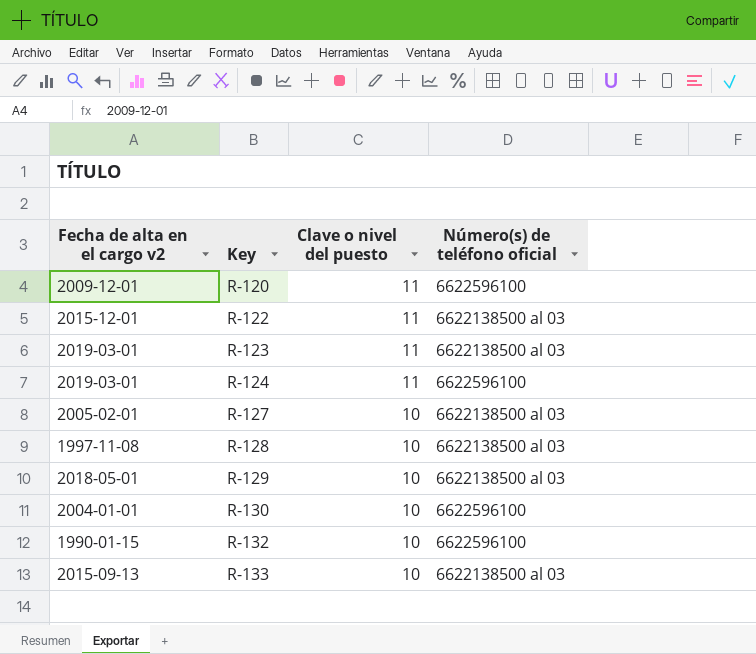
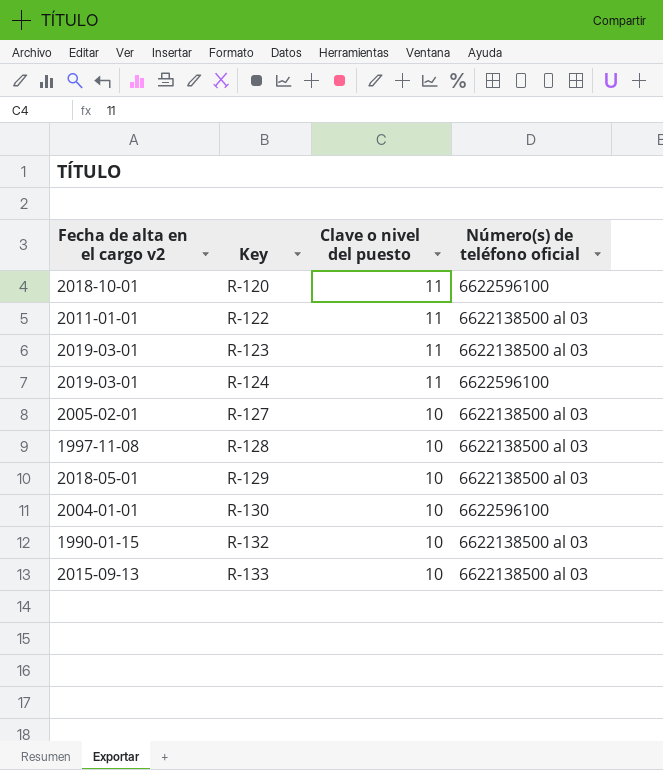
R-120 | Fecha de alta en el cargo v2: 2009-12-01 -> 2018-10-01
R-122 | Fecha de alta en el cargo v2: 2015-12-01 -> 2011-01-01
R-132 | Número(s) de teléfono oficial: 6622596100 -> 6622138500 al 03

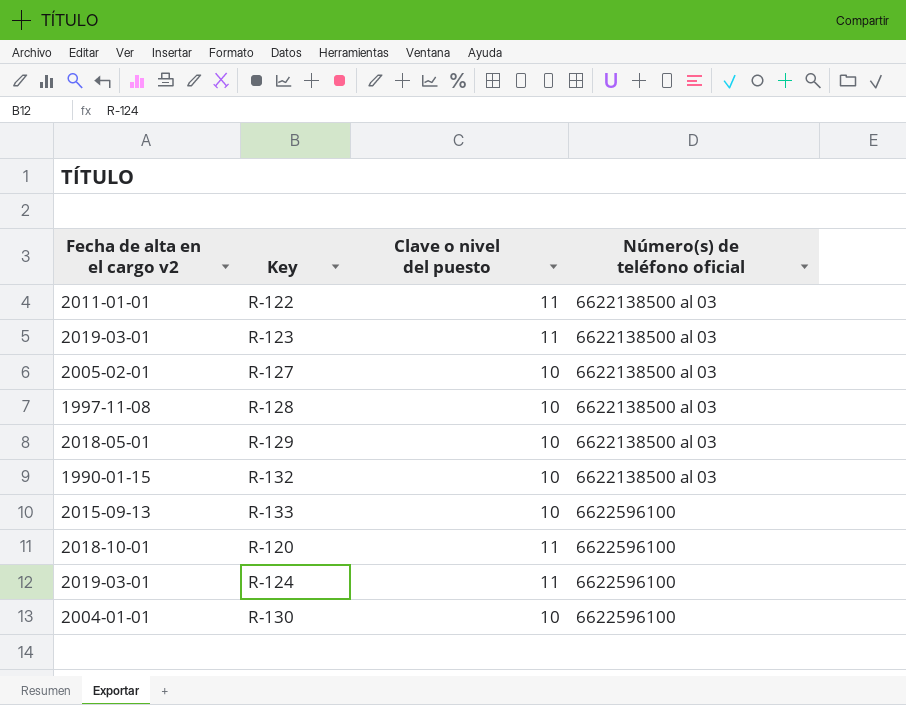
row order: Key ascending -> Número(s) de teléfono oficial ascending
R-133 | Número(s) de teléfono oficial: 6622138500 al 03 -> 6622596100

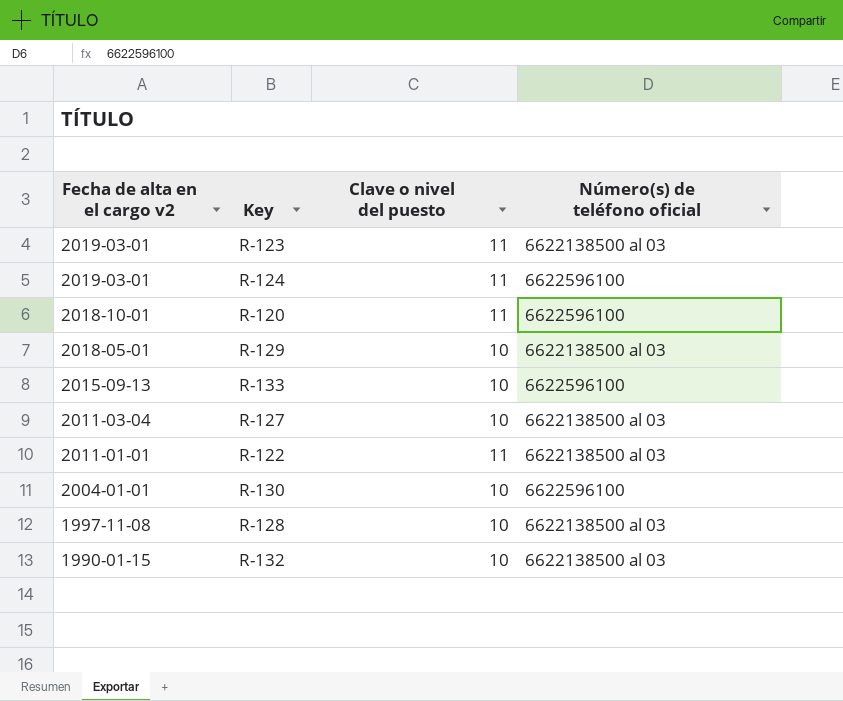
row order: Número(s) de teléfono oficial ascending -> Fecha de alta en el cargo v2 descending
R-127 | Fecha de alta en el cargo v2: 2005-02-01 -> 2011-03-04

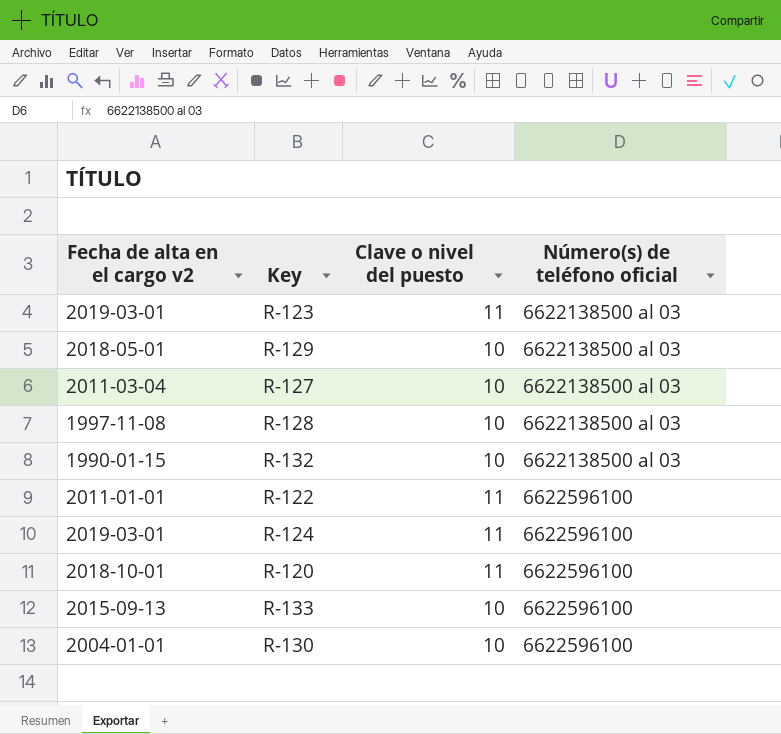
row order: Fecha de alta en el cargo v2 descending -> Número(s) de teléfono oficial ascending
R-122 | Número(s) de teléfono oficial: 6622138500 al 03 -> 6622596100

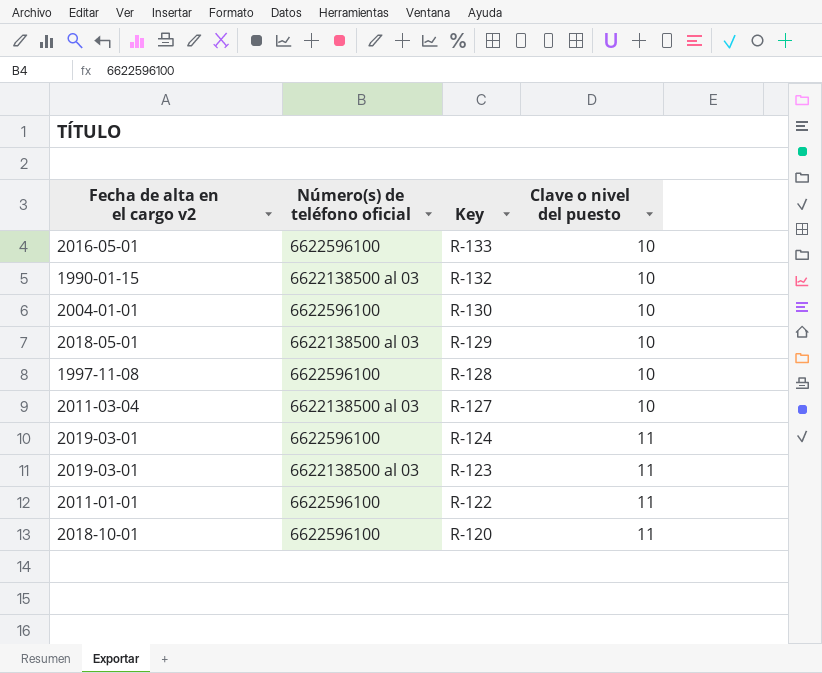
row order: Número(s) de teléfono oficial ascending -> Key descending
column Número(s) de teléfono oficial | position: 4 -> 2
R-133 | Fecha de alta en el cargo v2: 2015-09-13 -> 2016-05-01
R-128 | Número(s) de teléfono oficial: 6622138500 al 03 -> 6622596100

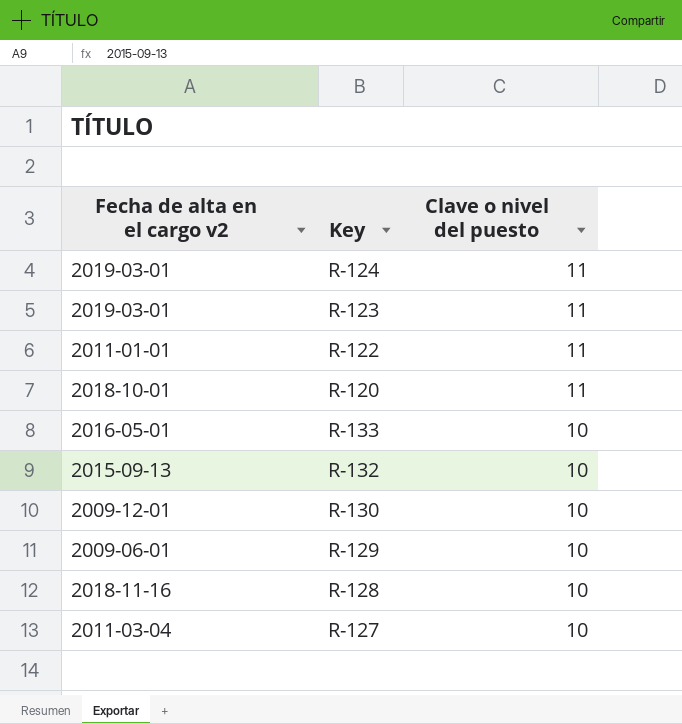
row order: Key descending -> Clave o nivel del puesto descending
column Número(s) de teléfono oficial | position: 2 -> none
R-132 | Fecha de alta en el cargo v2: 1990-01-15 -> 2015-09-13
R-130 | Fecha de alta en el cargo v2: 2004-01-01 -> 2009-12-01
R-129 | Fecha de alta en el cargo v2: 2018-05-01 -> 2009-06-01
R-128 | Fecha de alta en el cargo v2: 1997-11-08 -> 2018-11-16

